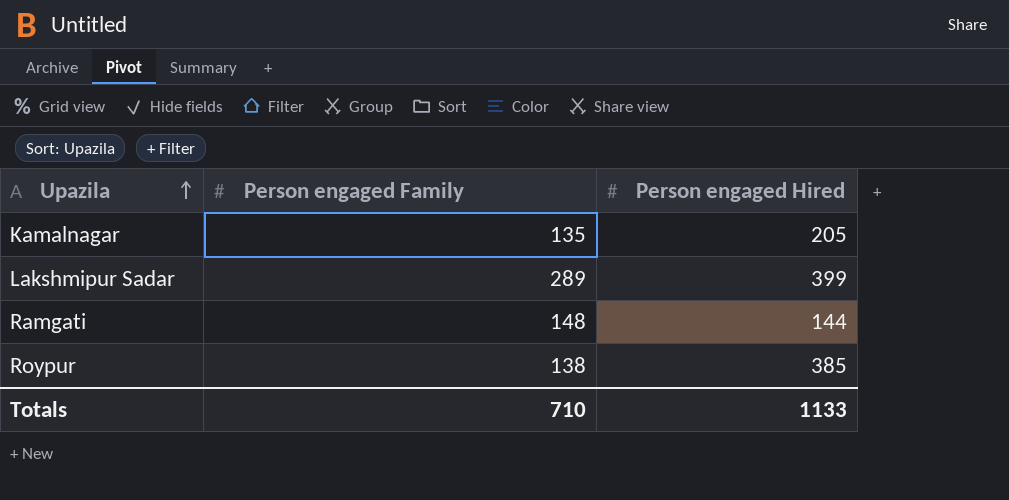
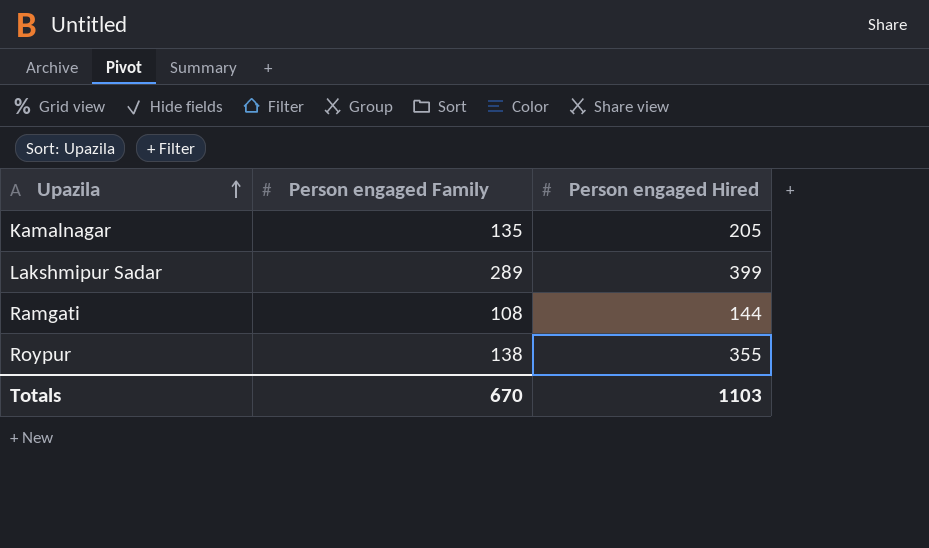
Ramgati | Person engaged Family: 148 -> 108
Roypur | Person engaged Hired: 385 -> 355
Totals | Person engaged Family: 710 -> 670
Totals | Person engaged Hired: 1133 -> 1103

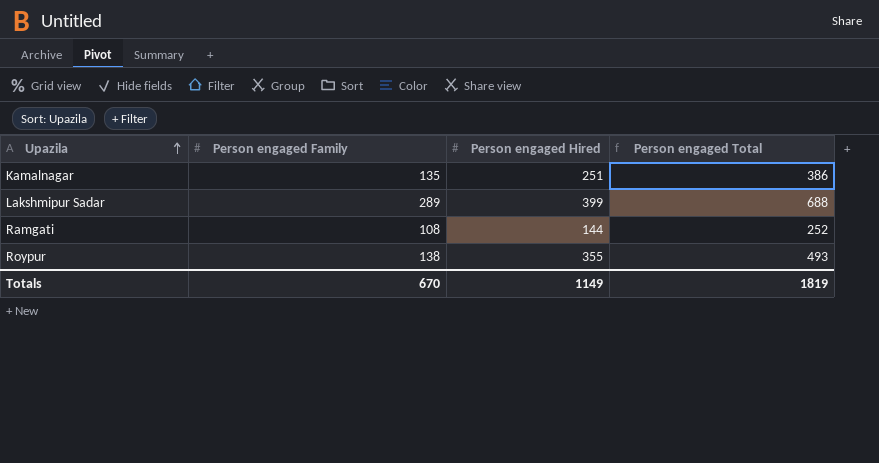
column Person engaged Total | formula: none -> [Person engaged Family] + [Person engaged Hired]
Kamalnagar | Person engaged Hired: 205 -> 251
Totals | Person engaged Hired: 1103 -> 1149

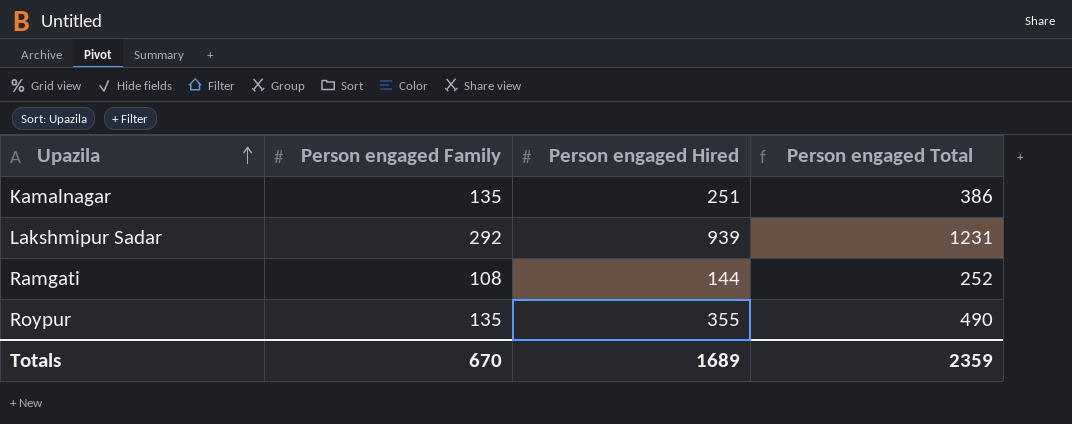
Lakshmipur Sadar | Person engaged Family: 289 -> 292
Lakshmipur Sadar | Person engaged Hired: 399 -> 939
Lakshmipur Sadar | Person engaged Total: 688 -> 1231
Roypur | Person engaged Family: 138 -> 135
Roypur | Person engaged Total: 493 -> 490
Totals | Person engaged Hired: 1149 -> 1689
Totals | Person engaged Total: 1819 -> 2359

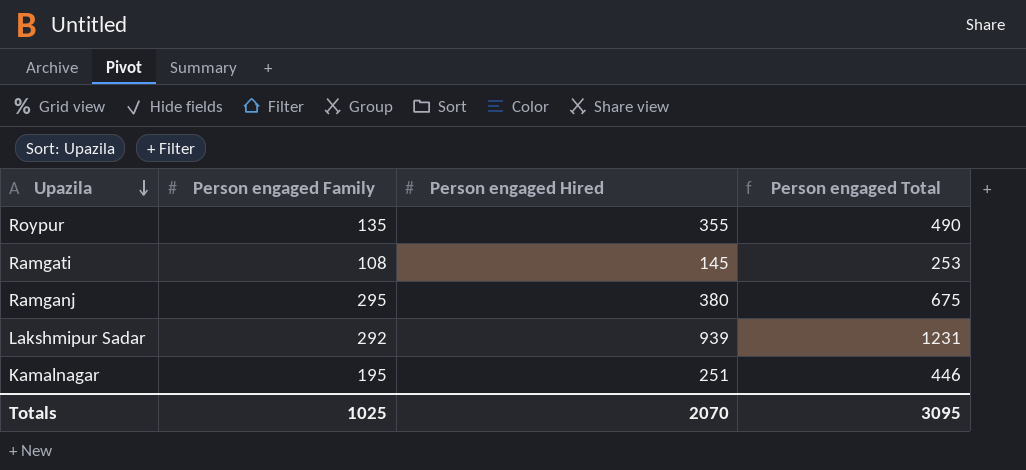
row order: Upazila ascending -> Upazila descending
Ramgati | Person engaged Hired: 144 -> 145
Ramgati | Person engaged Total: 252 -> 253
row Ramganj: none -> 295 | 380 | 675
Kamalnagar | Person engaged Family: 135 -> 195
Kamalnagar | Person engaged Total: 386 -> 446
Totals | Person engaged Family: 670 -> 1025
Totals | Person engaged Hired: 1689 -> 2070
Totals | Person engaged Total: 2359 -> 3095

